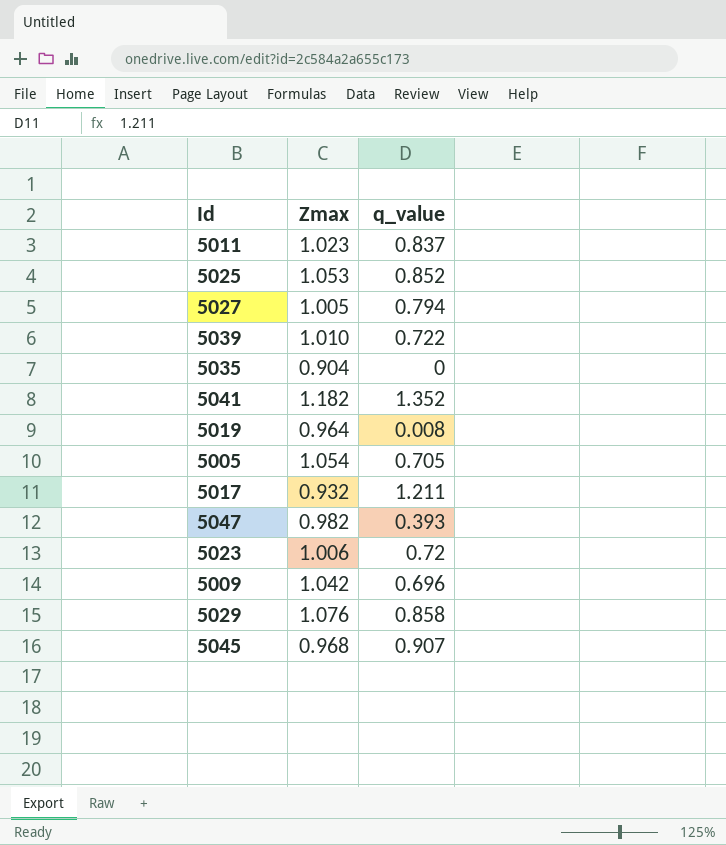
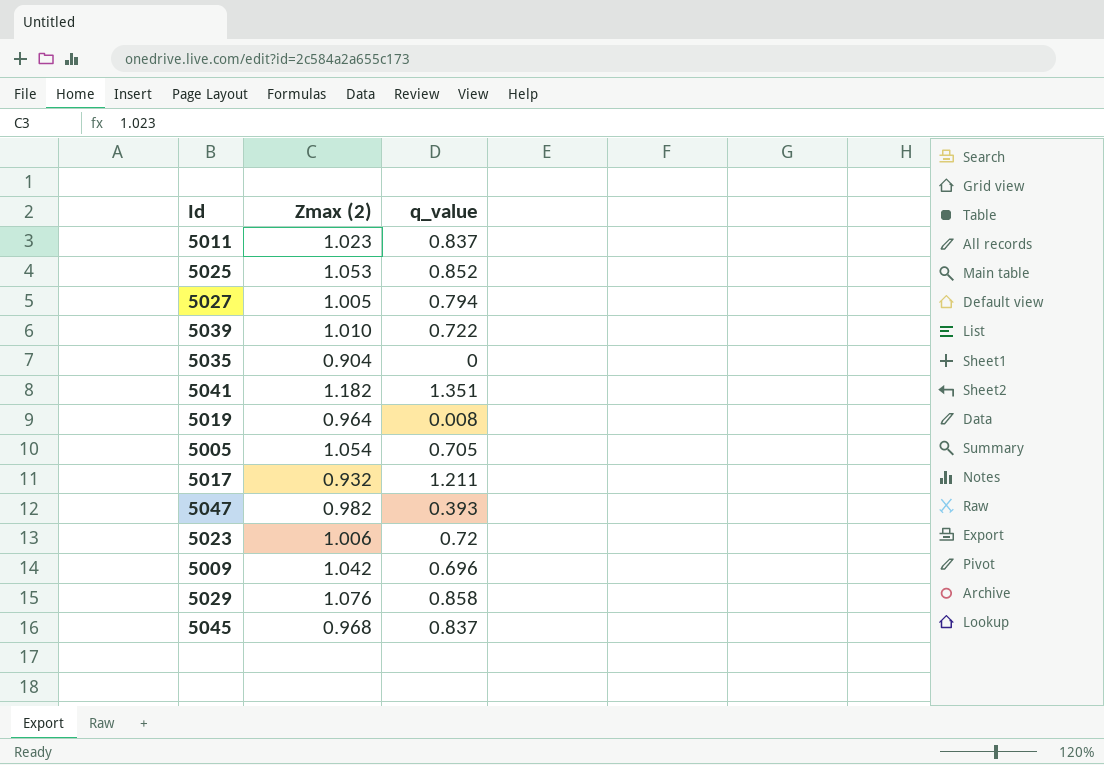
column name: Zmax -> Zmax (2)
5041 | q_value: 1.352 -> 1.351
5045 | q_value: 0.907 -> 0.837

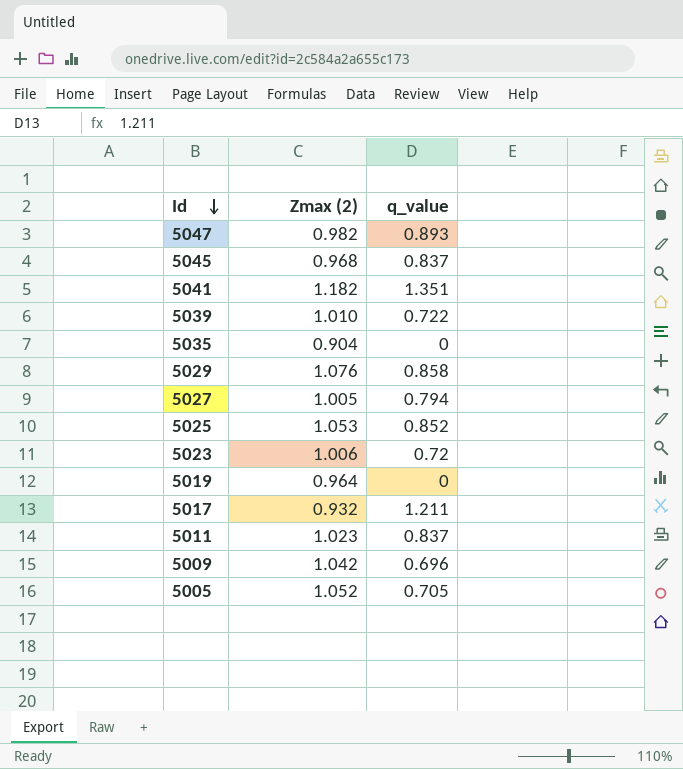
row order: none -> Id descending
5047 | q_value: 0.393 -> 0.893
5019 | q_value: 0.008 -> 0
5005 | Zmax (2): 1.054 -> 1.052

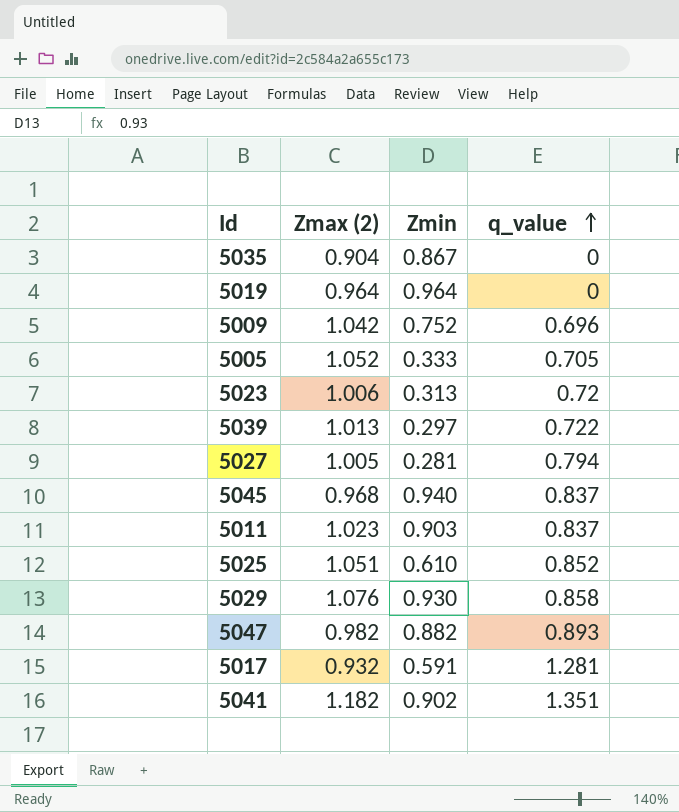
row order: Id descending -> q_value ascending
column Zmin | position: none -> 3
5039 | Zmax (2): 1.010 -> 1.013
5025 | Zmax (2): 1.053 -> 1.051
5017 | q_value: 1.211 -> 1.281

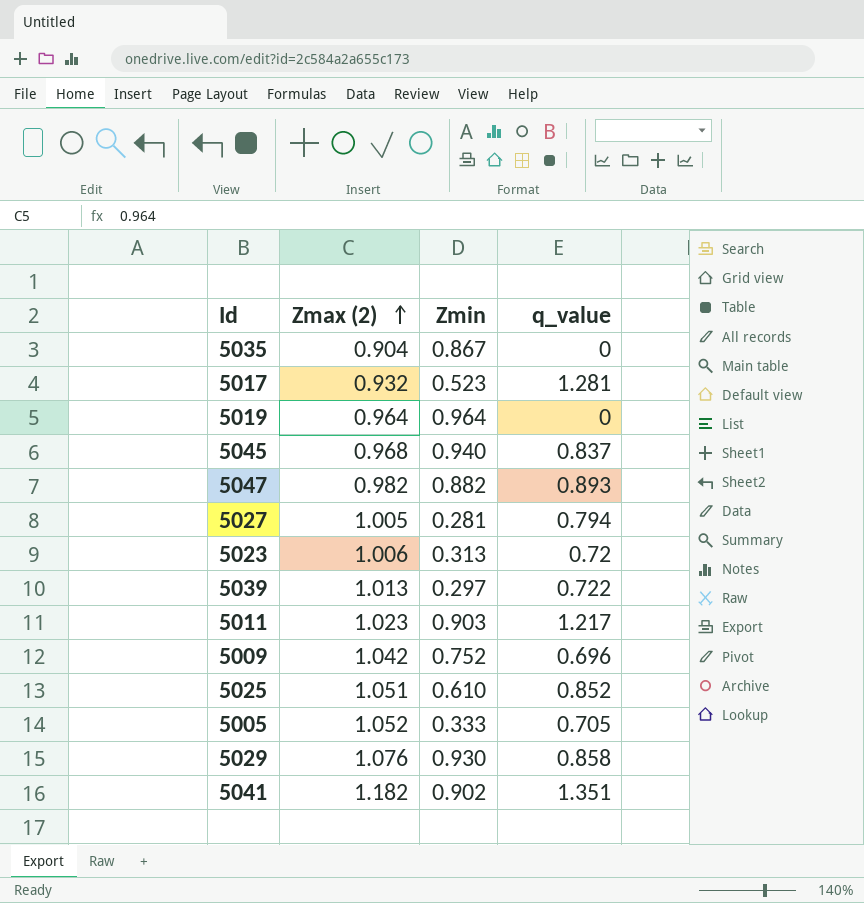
row order: q_value ascending -> Zmax (2) ascending
5017 | Zmin: 0.591 -> 0.523
5011 | q_value: 0.837 -> 1.217

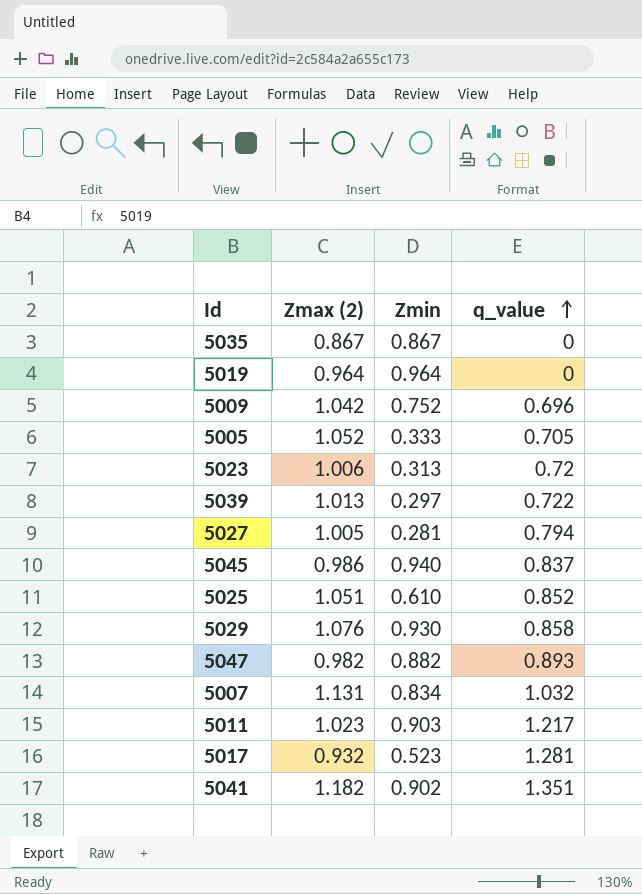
row order: Zmax (2) ascending -> q_value ascending
5035 | Zmax (2): 0.904 -> 0.867
5045 | Zmax (2): 0.968 -> 0.986
row 5007: none -> 1.131 | 0.834 | 1.032

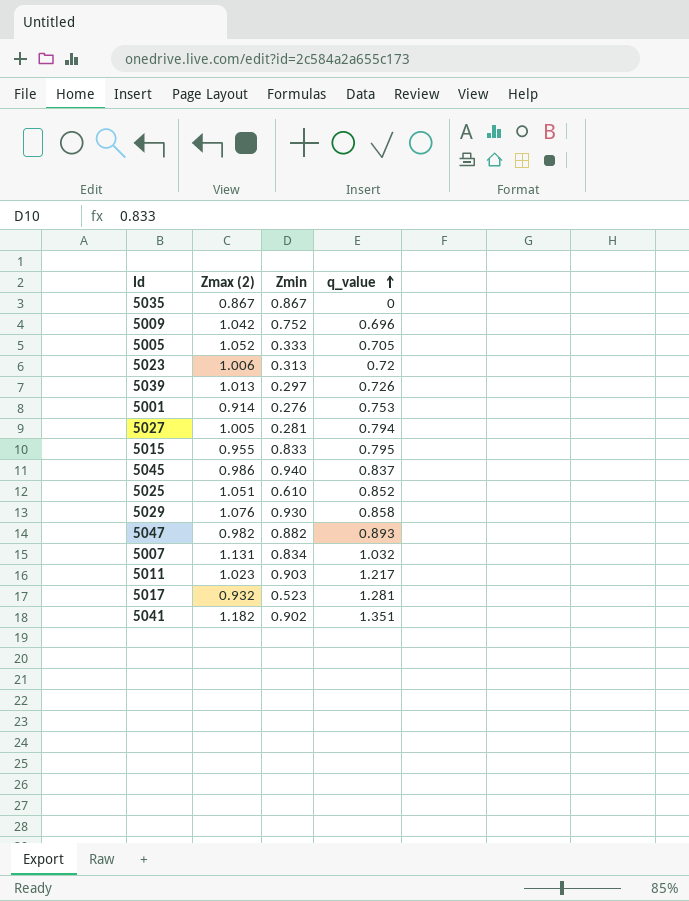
row 5019: 0.964 | 0.964 | 0 -> none
5039 | q_value: 0.722 -> 0.726
row 5001: none -> 0.914 | 0.276 | 0.753
row 5015: none -> 0.955 | 0.833 | 0.795

